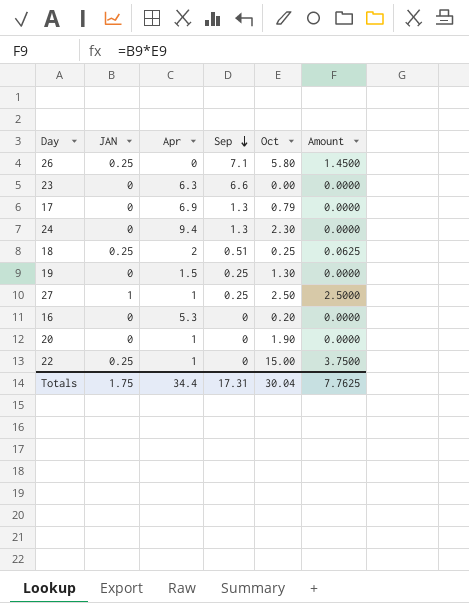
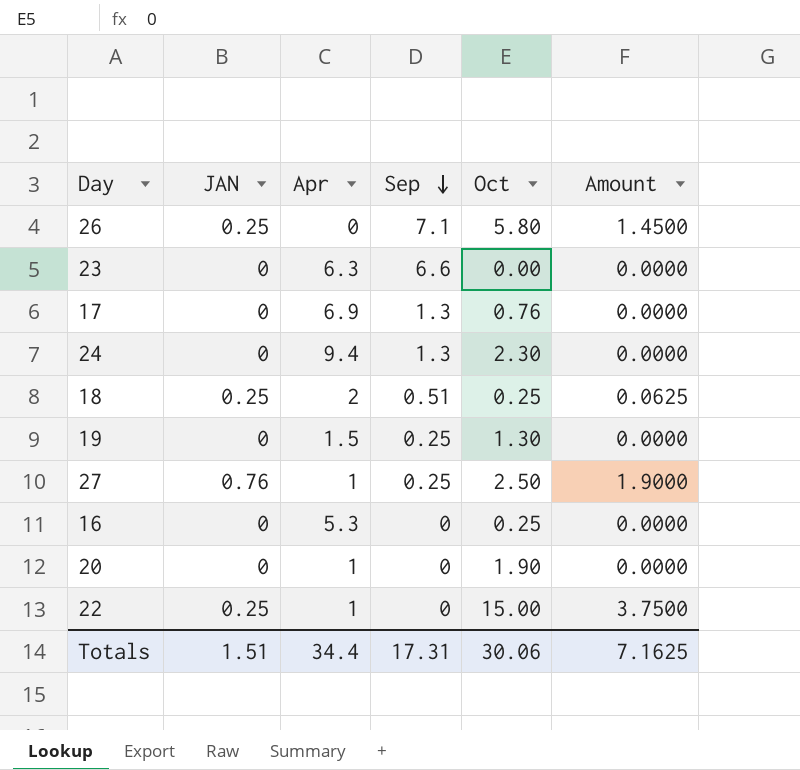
17 | Oct: 0.79 -> 0.76
27 | JAN: 1 -> 0.76
27 | Amount: 2.5000 -> 1.9000
16 | Oct: 0.20 -> 0.25
Totals | JAN: 1.75 -> 1.51
Totals | Oct: 30.04 -> 30.06
Totals | Amount: 7.7625 -> 7.1625

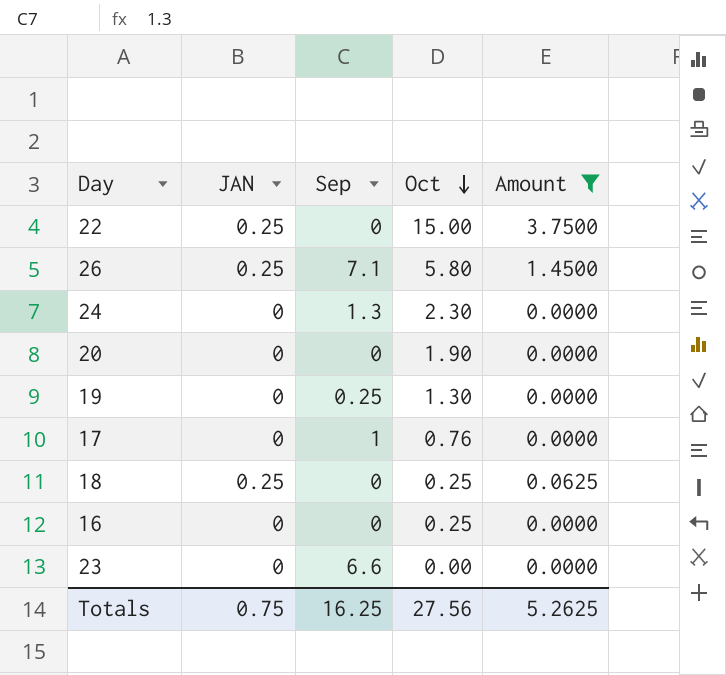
filter: none -> Amount != 1.9000
row order: Sep descending -> Oct descending
column Apr | position: 3 -> none
17 | Sep: 1.3 -> 1
18 | Sep: 0.51 -> 0
Totals | JAN: 1.51 -> 0.75
Totals | Sep: 17.31 -> 16.25
Totals | Oct: 30.06 -> 27.56
Totals | Amount: 7.1625 -> 5.2625

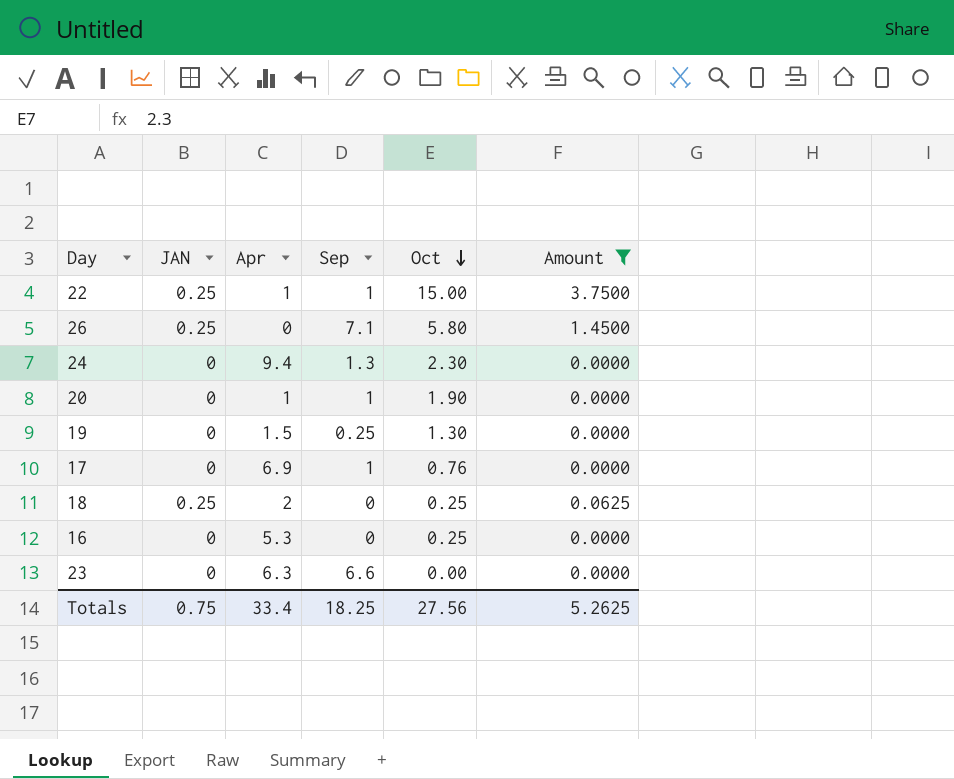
column Apr | position: none -> 3
22 | Sep: 0 -> 1
20 | Sep: 0 -> 1
Totals | Sep: 16.25 -> 18.25

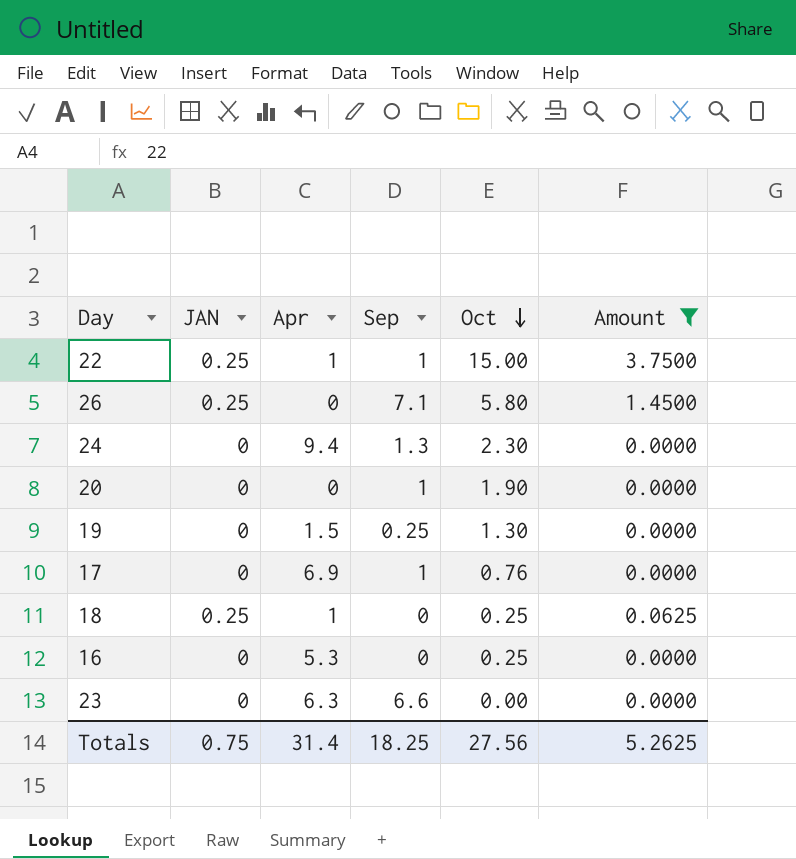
20 | Apr: 1 -> 0
18 | Apr: 2 -> 1
Totals | Apr: 33.4 -> 31.4

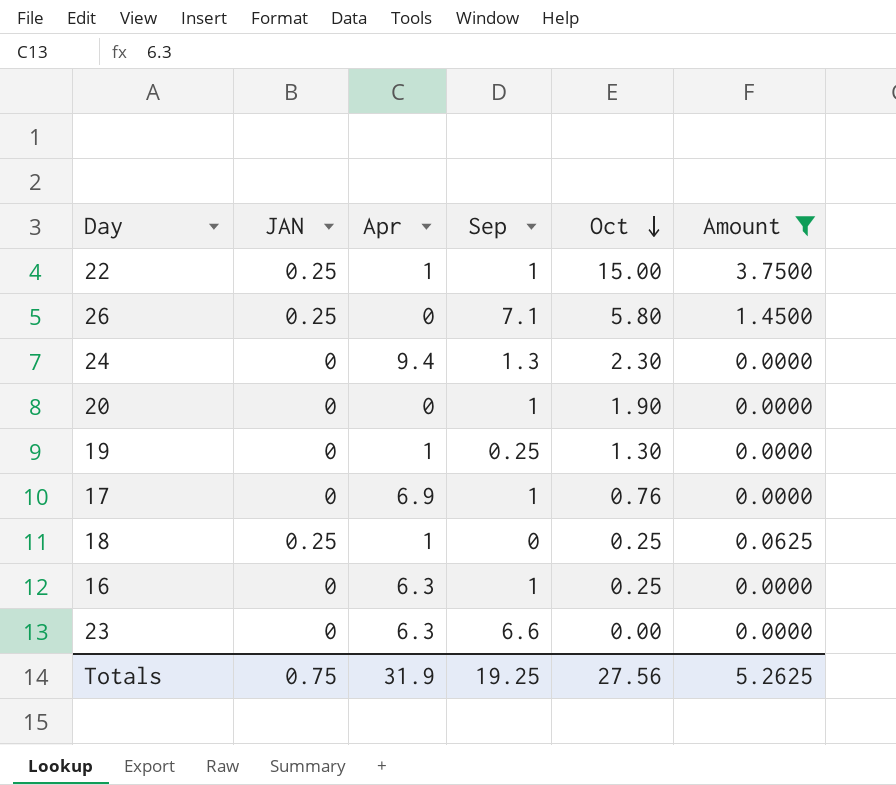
19 | Apr: 1.5 -> 1
16 | Apr: 5.3 -> 6.3
16 | Sep: 0 -> 1
Totals | Apr: 31.4 -> 31.9
Totals | Sep: 18.25 -> 19.25

